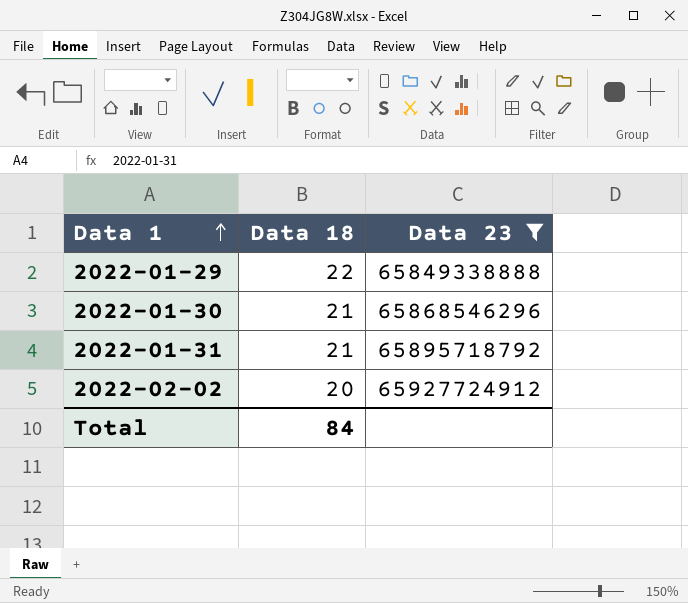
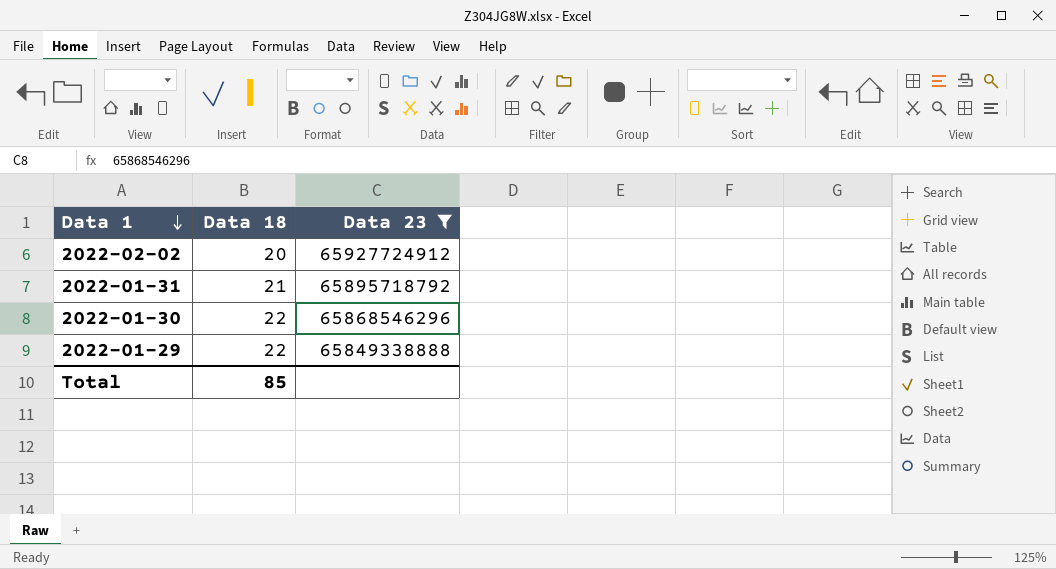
row order: Data 1 ascending -> Data 1 descending
2022-01-30 | Data 18: 21 -> 22
Total | Data 18: 84 -> 85

